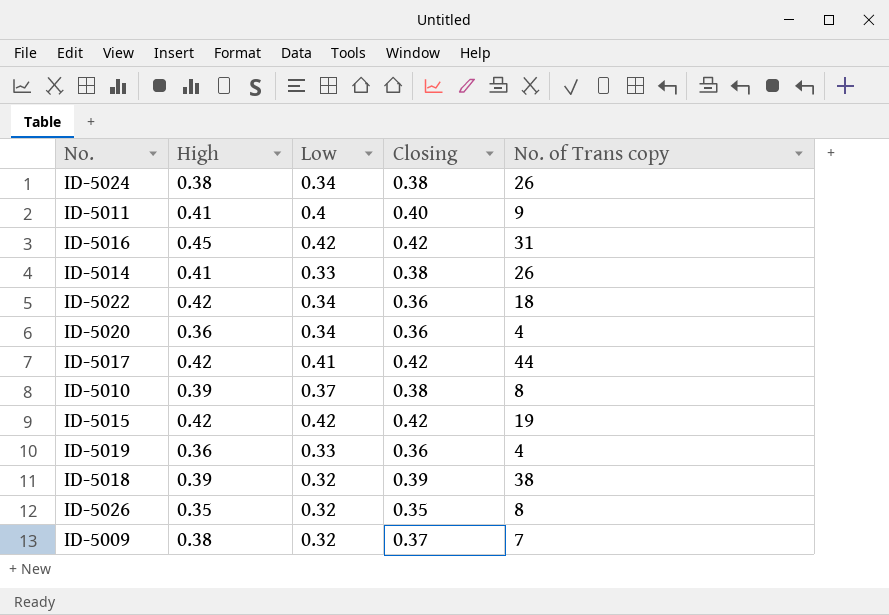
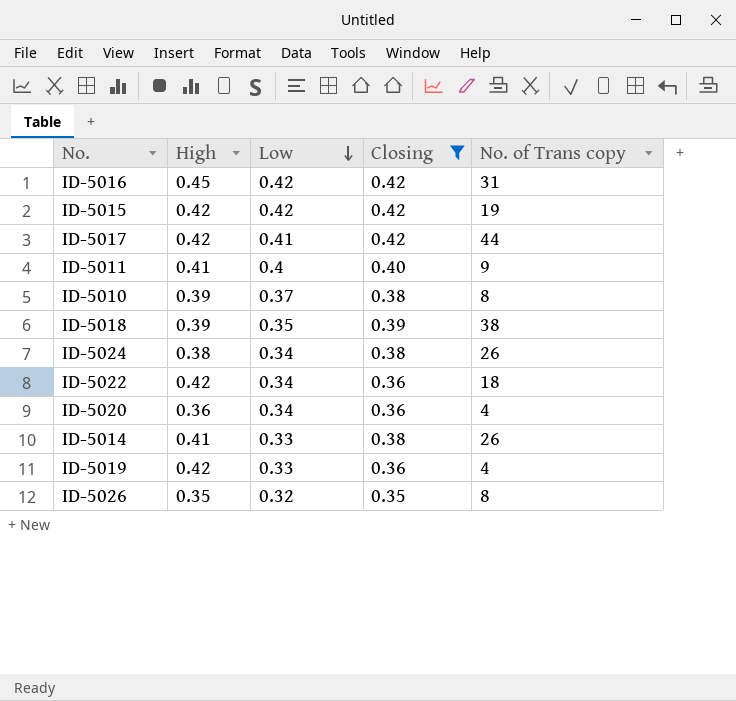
filter: none -> Closing != 0.37
row order: none -> Low descending
ID-5018 | Low: 0.32 -> 0.35
ID-5019 | High: 0.36 -> 0.42

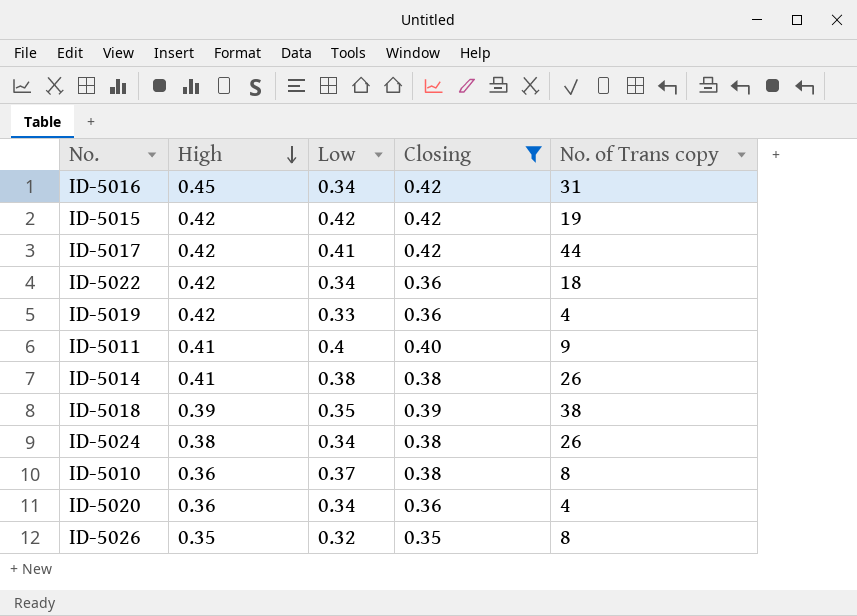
row order: Low descending -> High descending
ID-5016 | Low: 0.42 -> 0.34
ID-5014 | Low: 0.33 -> 0.38
ID-5010 | High: 0.39 -> 0.36

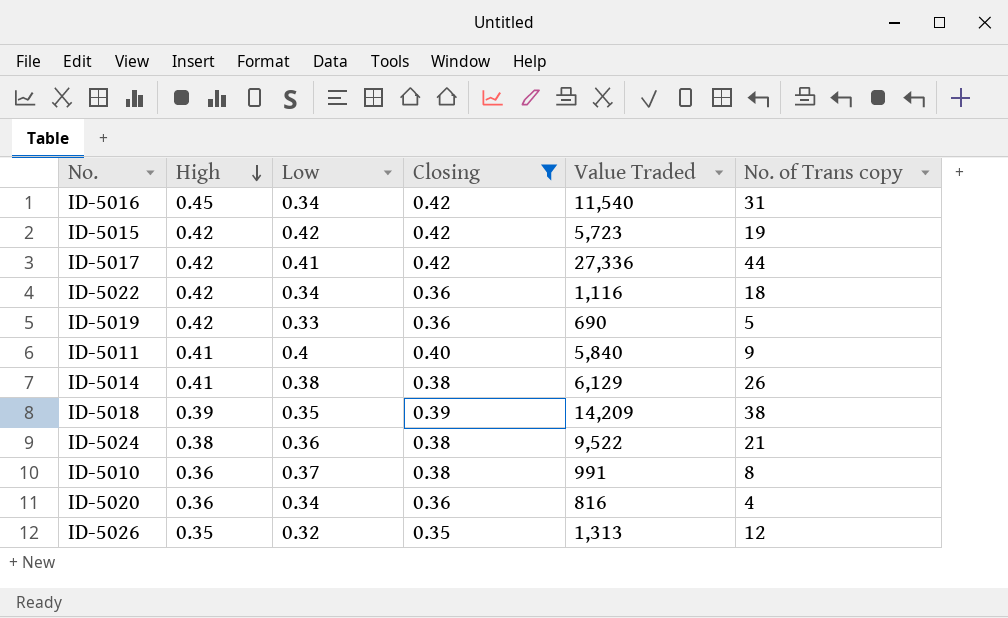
column Value Traded | position: none -> 5
ID-5019 | No. of Trans copy: 4 -> 5
ID-5024 | Low: 0.34 -> 0.36
ID-5024 | No. of Trans copy: 26 -> 21
ID-5026 | No. of Trans copy: 8 -> 12

